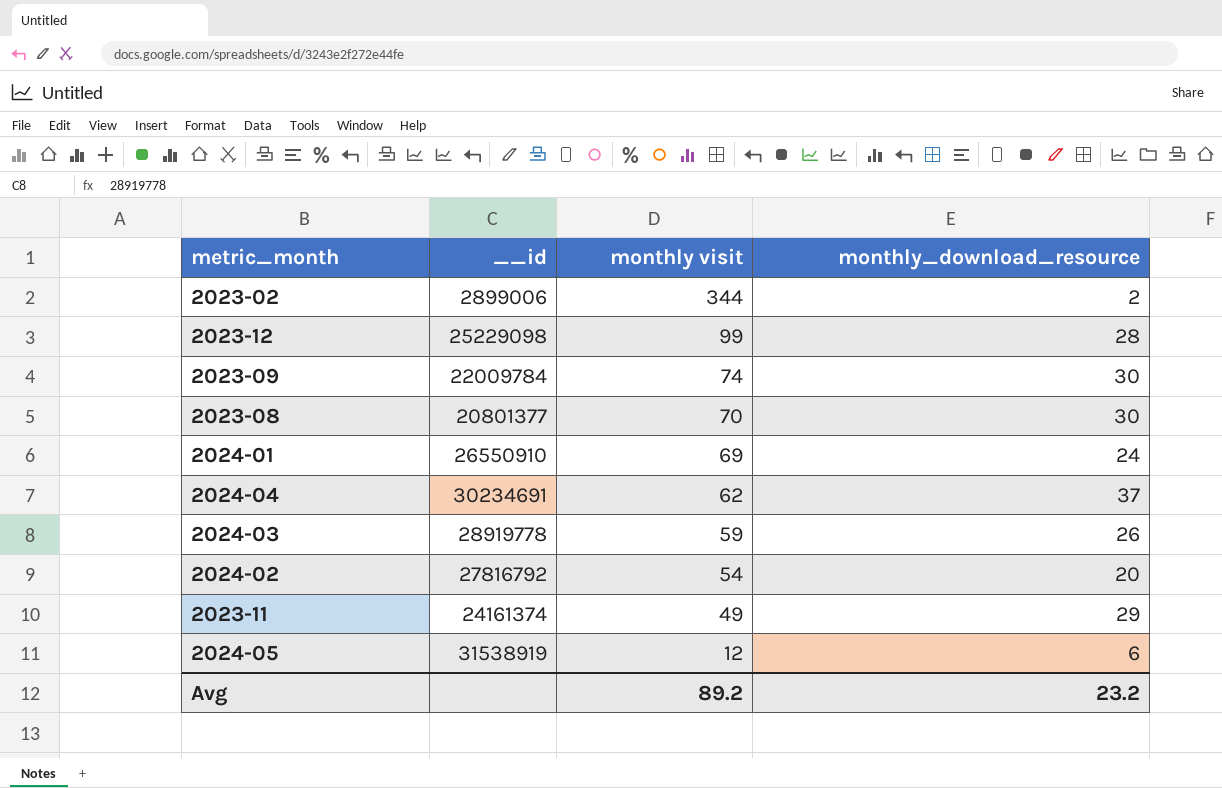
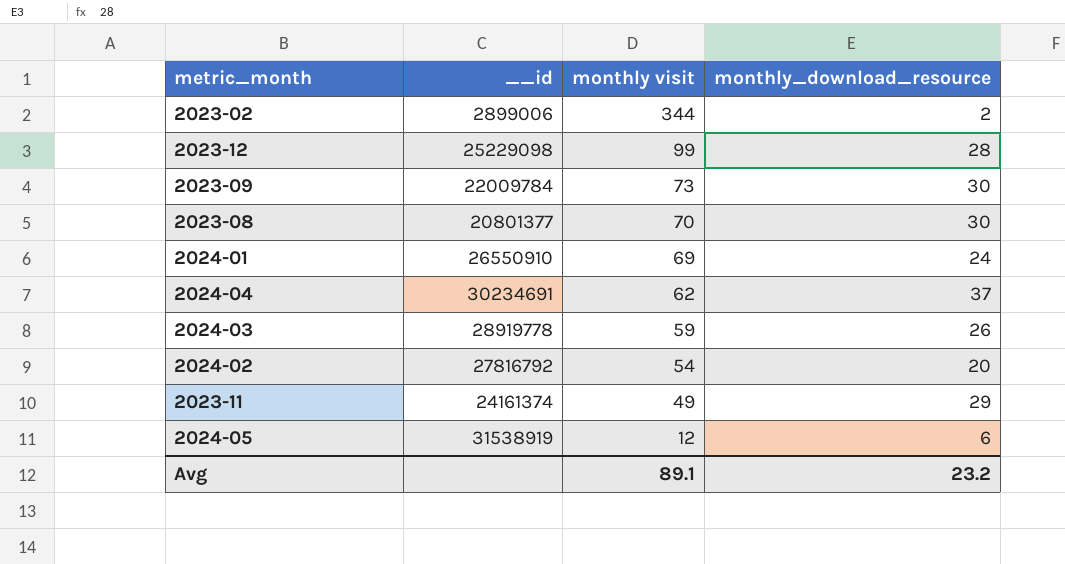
2023-09 | monthly visit: 74 -> 73
Avg | monthly visit: 89.2 -> 89.1

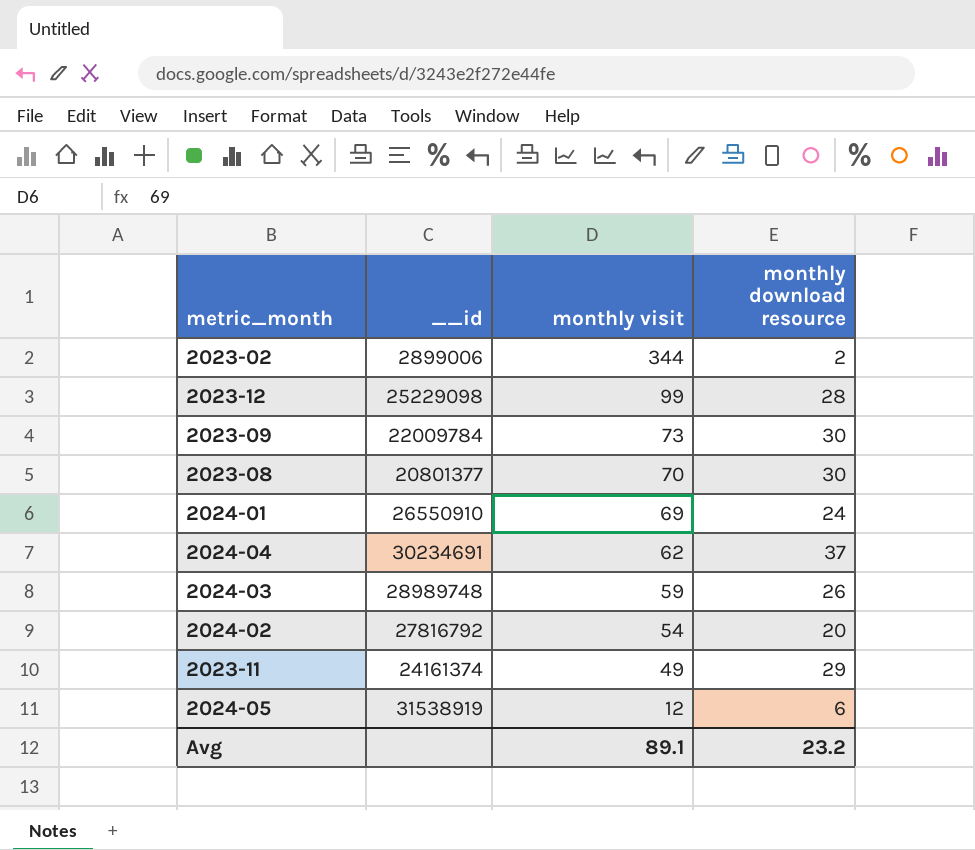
column name: monthly_download_resource -> monthly download resource
2024-03 | __id: 28919778 -> 28989748

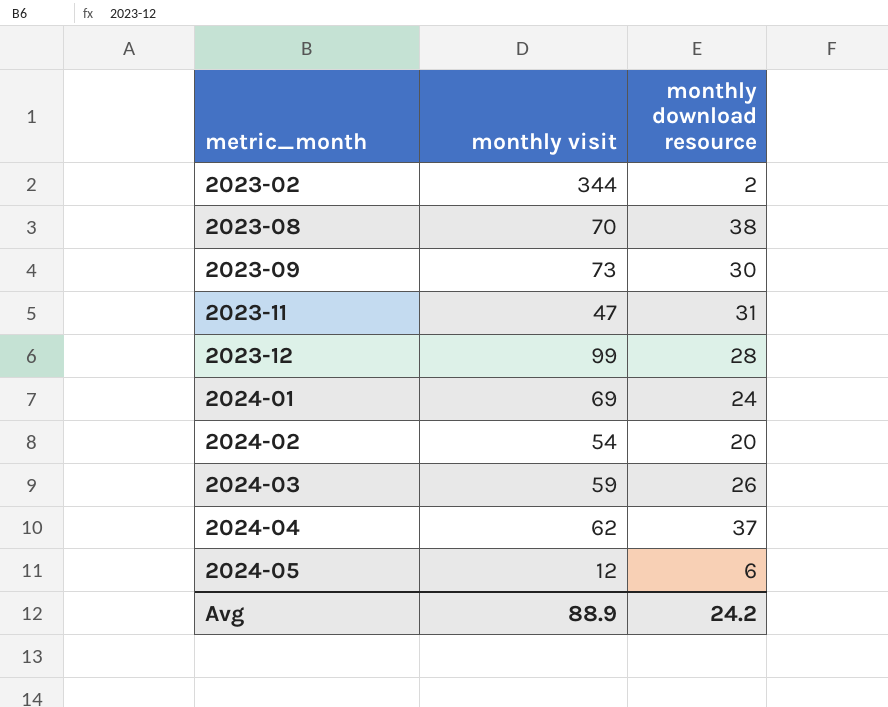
row order: monthly visit descending -> metric_month ascending
column __id | position: 2 -> none
2023-08 | monthly download resource: 30 -> 38
2023-11 | monthly visit: 49 -> 47
2023-11 | monthly download resource: 29 -> 31
Avg | monthly visit: 89.1 -> 88.9
Avg | monthly download resource: 23.2 -> 24.2

